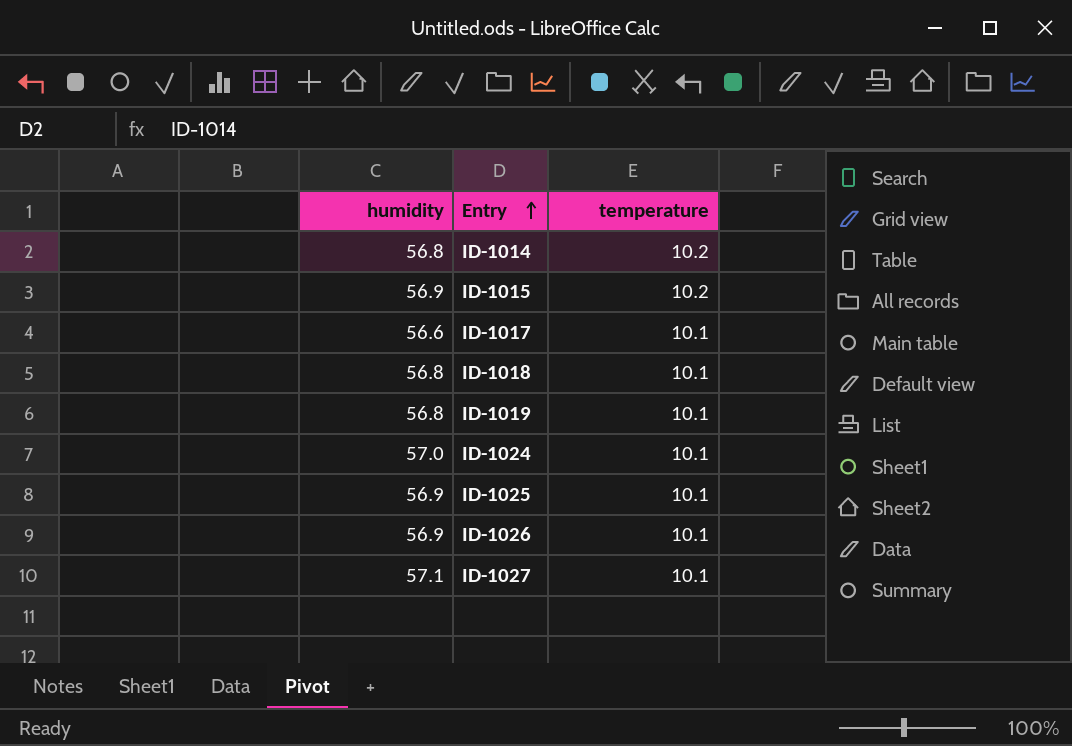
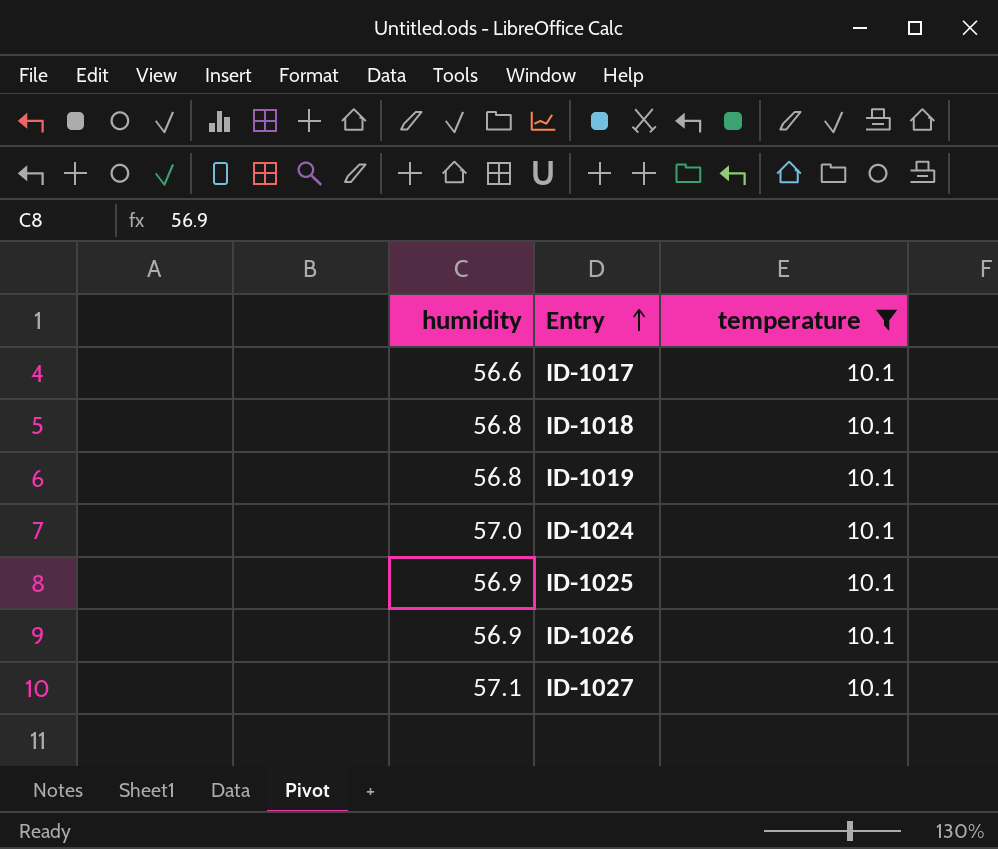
filter: none -> temperature = 10.1

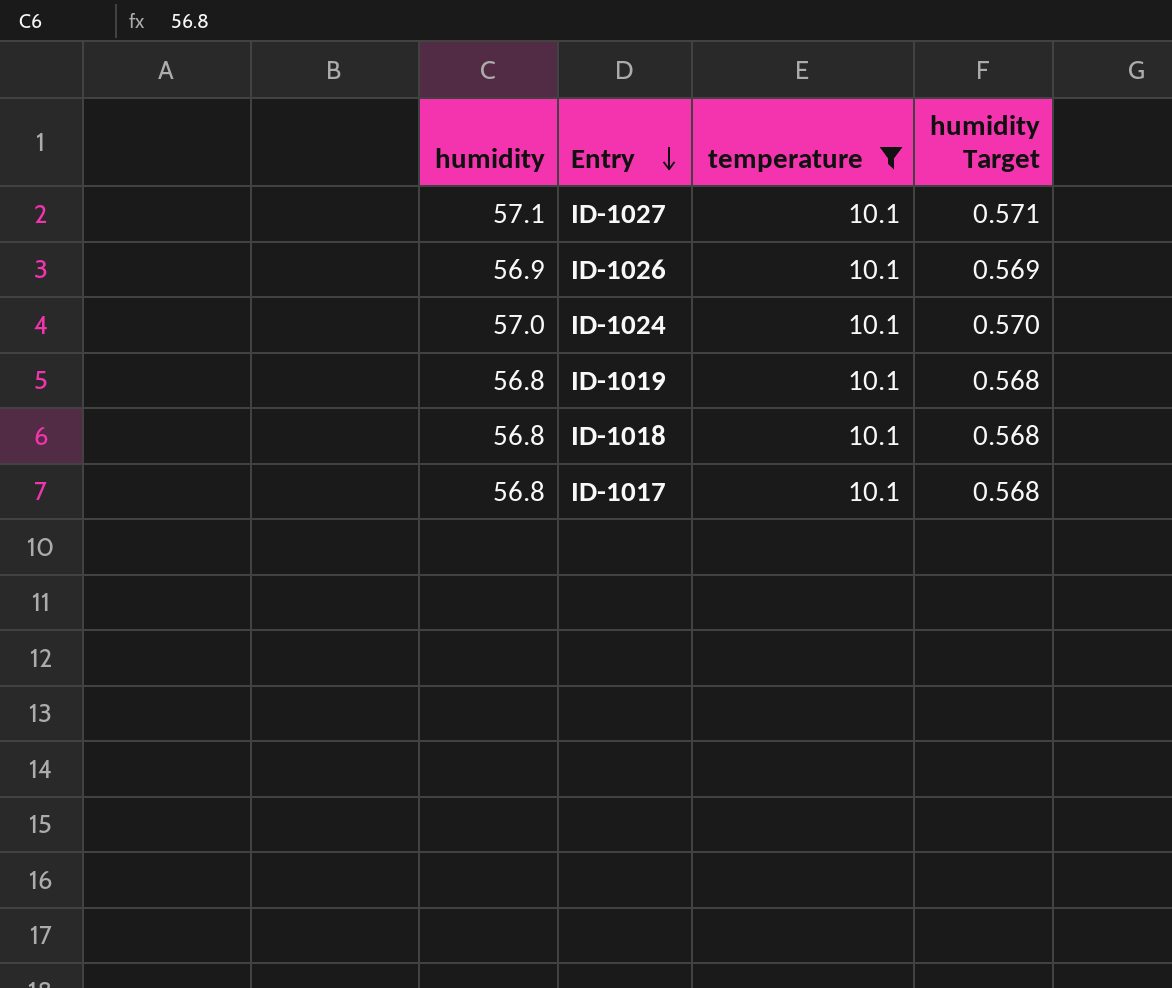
row order: Entry ascending -> Entry descending
column humidity Target | formula: none -> [humidity] * 0.01
row ID-1025: 56.9 | 10.1 -> none
ID-1017 | humidity: 56.6 -> 56.8

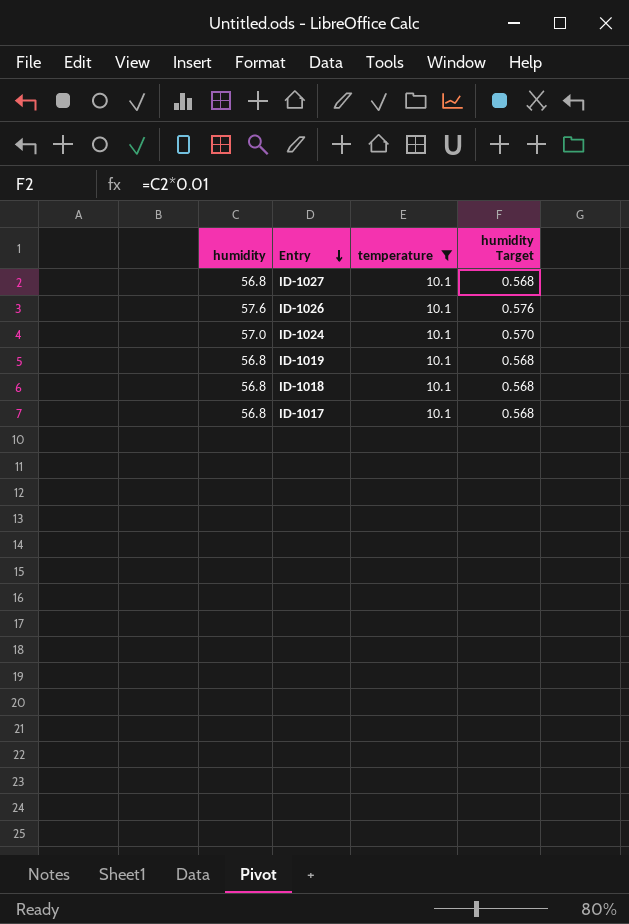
ID-1027 | humidity: 57.1 -> 56.8
ID-1027 | humidity Target: 0.571 -> 0.568
ID-1026 | humidity: 56.9 -> 57.6
ID-1026 | humidity Target: 0.569 -> 0.576

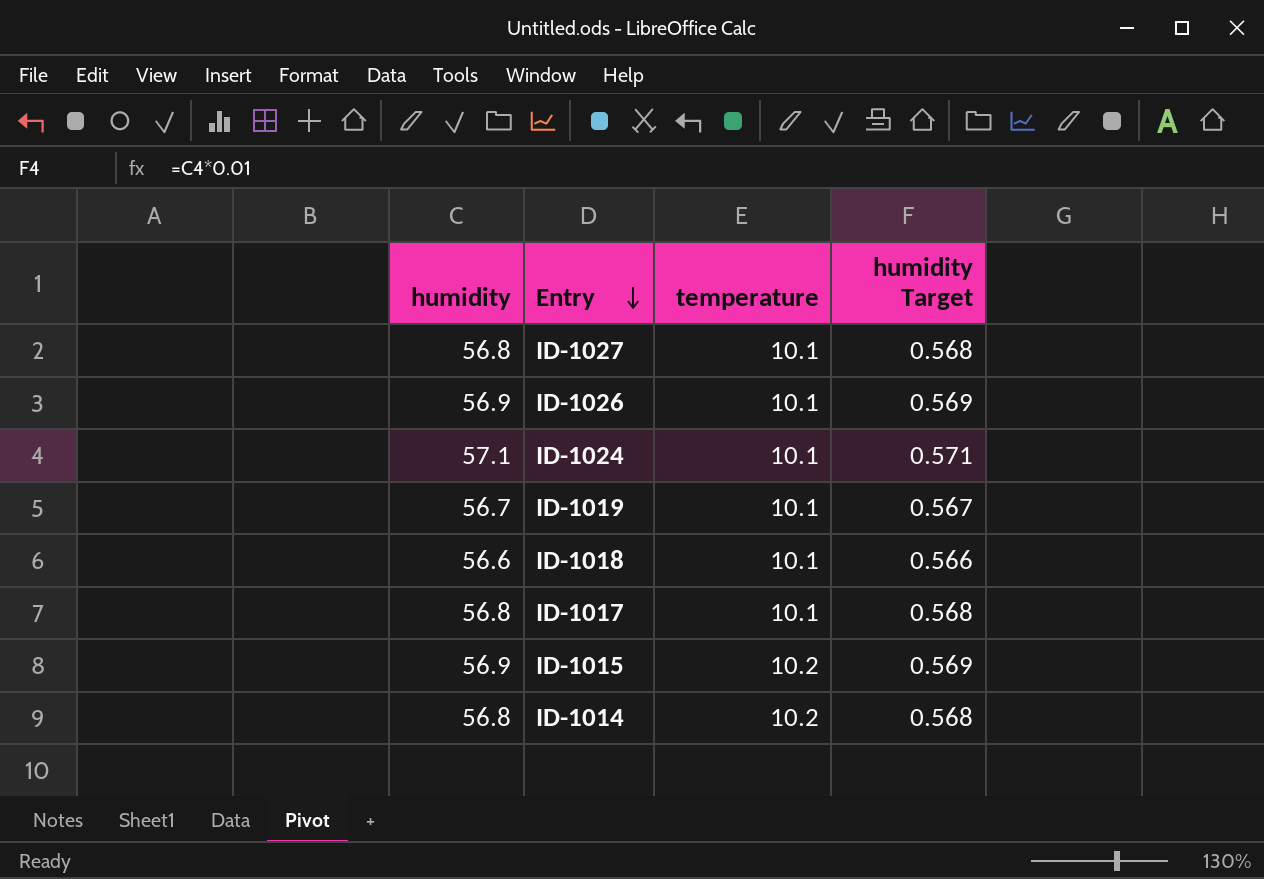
filter: temperature = 10.1 -> none
ID-1026 | humidity: 57.6 -> 56.9
ID-1026 | humidity Target: 0.576 -> 0.569
ID-1024 | humidity: 57.0 -> 57.1
ID-1024 | humidity Target: 0.570 -> 0.571
ID-1019 | humidity: 56.8 -> 56.7
ID-1019 | humidity Target: 0.568 -> 0.567
ID-1018 | humidity: 56.8 -> 56.6
ID-1018 | humidity Target: 0.568 -> 0.566

